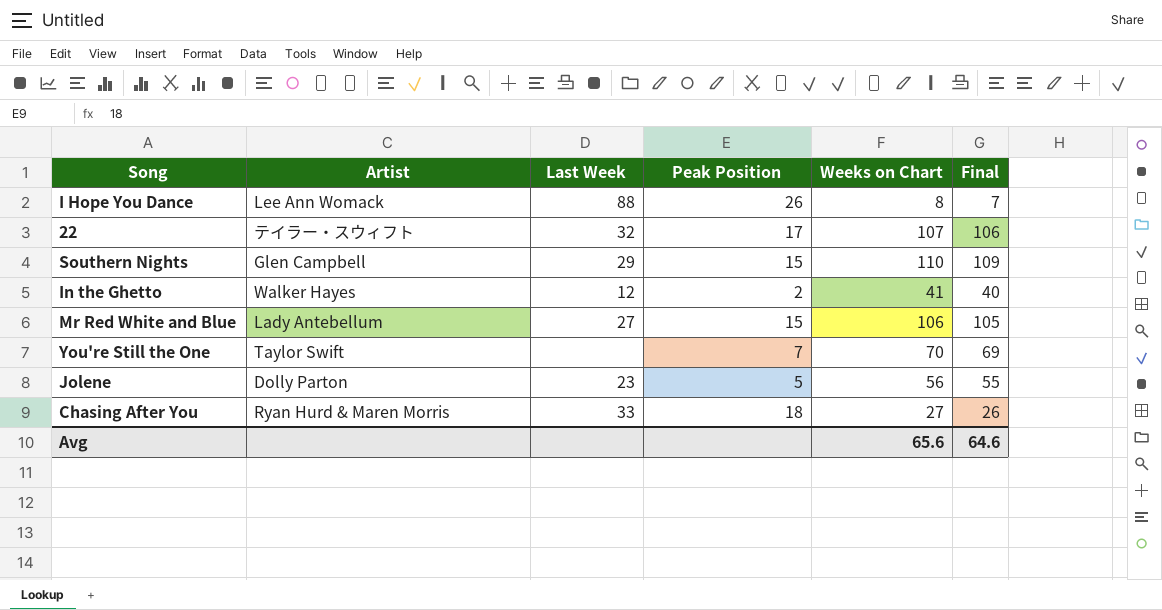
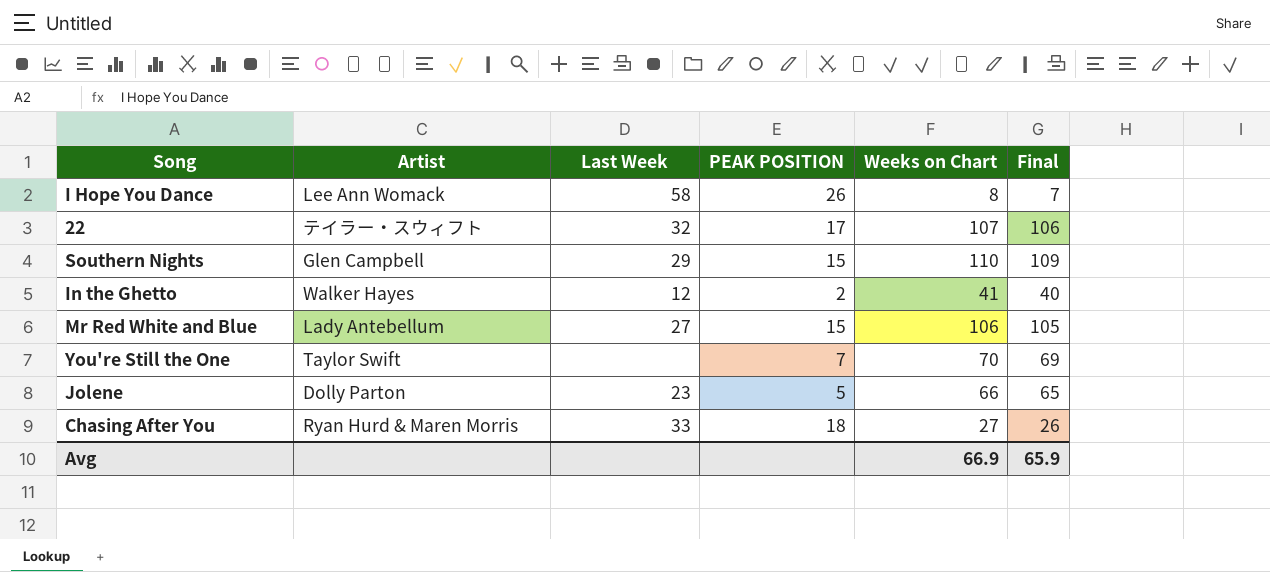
column name: Peak Position -> PEAK POSITION
I Hope You Dance | Last Week: 88 -> 58
Jolene | Weeks on Chart: 56 -> 66
Jolene | Final: 55 -> 65
Avg | Weeks on Chart: 65.6 -> 66.9
Avg | Final: 64.6 -> 65.9

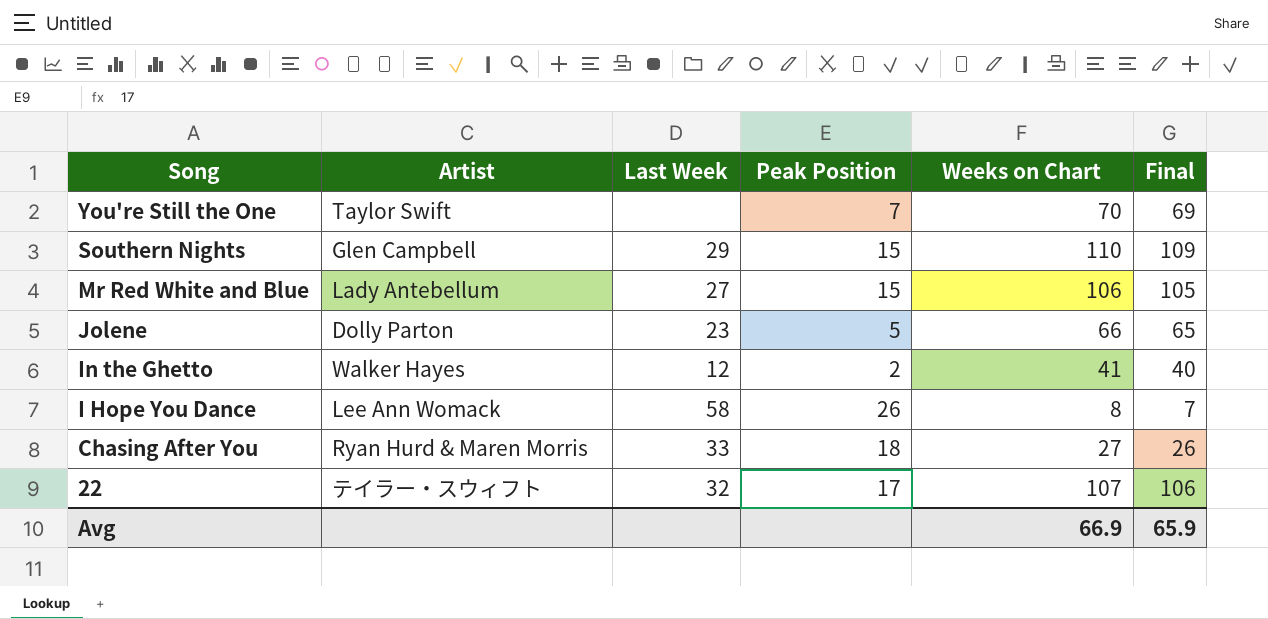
row order: none -> Song descending
column name: PEAK POSITION -> Peak Position

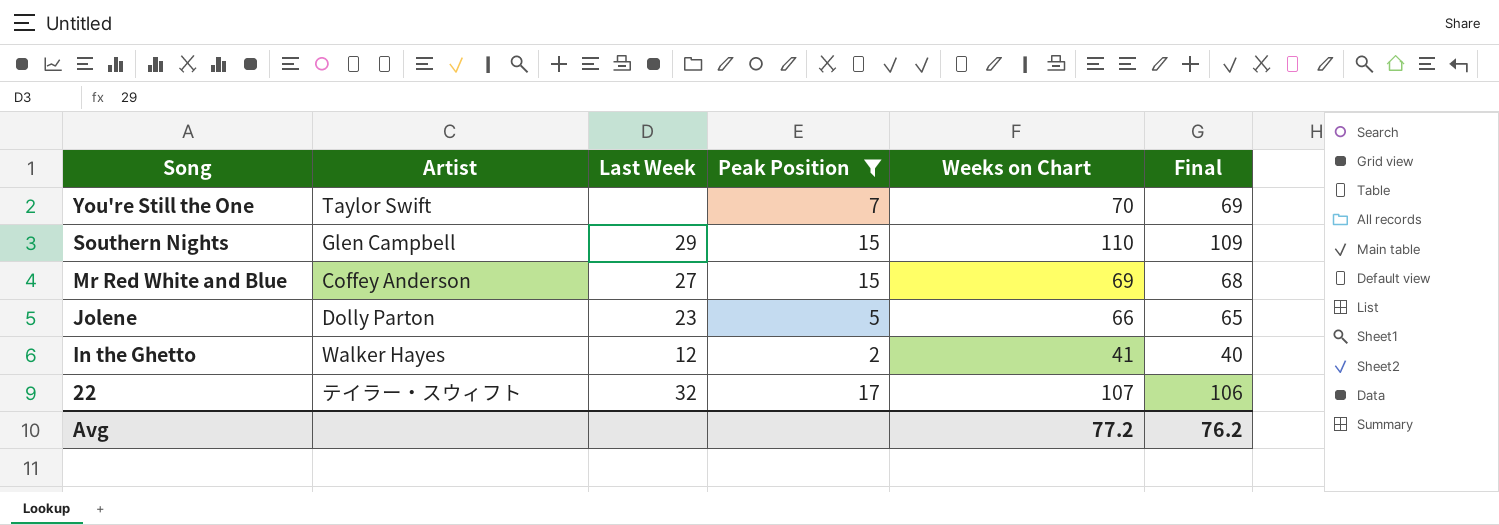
filter: none -> Peak Position <= 17
Mr Red White and Blue | Artist: Lady Antebellum -> Coffey Anderson
Mr Red White and Blue | Weeks on Chart: 106 -> 69
Mr Red White and Blue | Final: 105 -> 68
Avg | Weeks on Chart: 66.9 -> 77.2
Avg | Final: 65.9 -> 76.2

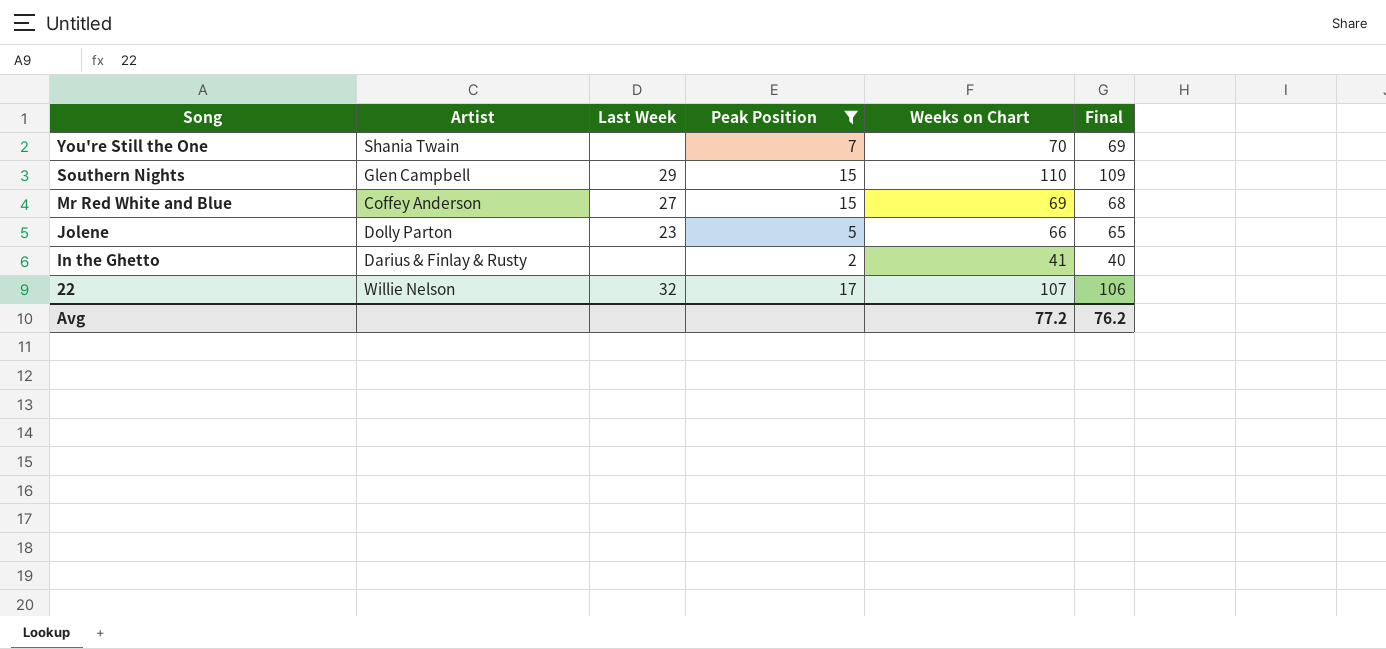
You're Still the One | Artist: Taylor Swift -> Shania Twain
In the Ghetto | Artist: Walker Hayes -> Darius & Finlay & Rusty
In the Ghetto | Last Week: 12 -> none
22 | Artist: テイラー・スウィフト -> Willie Nelson

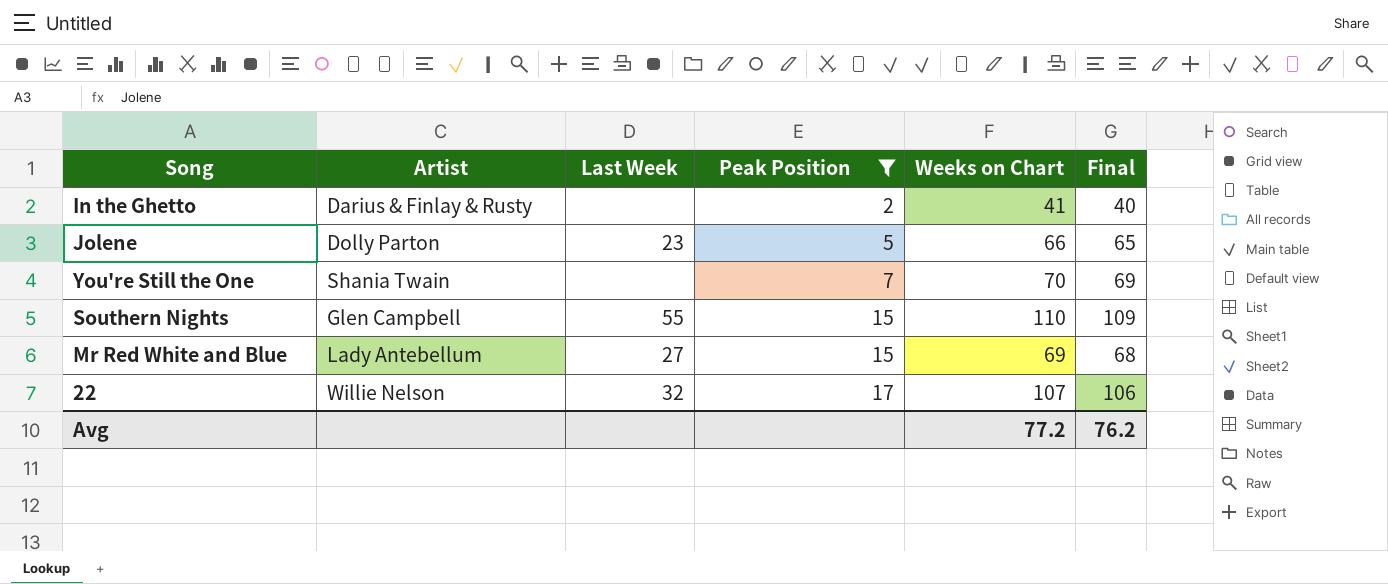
row order: Song descending -> Peak Position ascending
Southern Nights | Last Week: 29 -> 55
Mr Red White and Blue | Artist: Coffey Anderson -> Lady Antebellum

